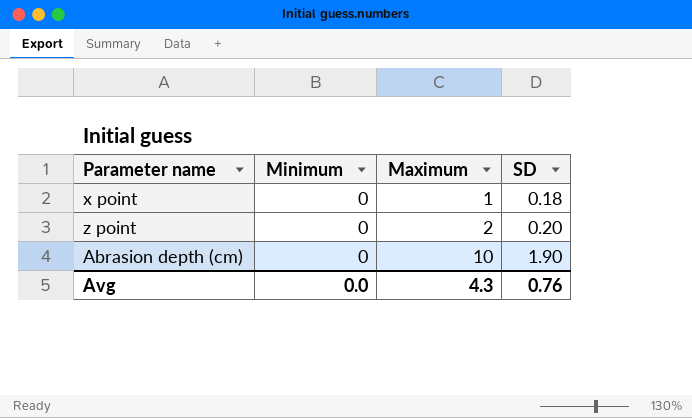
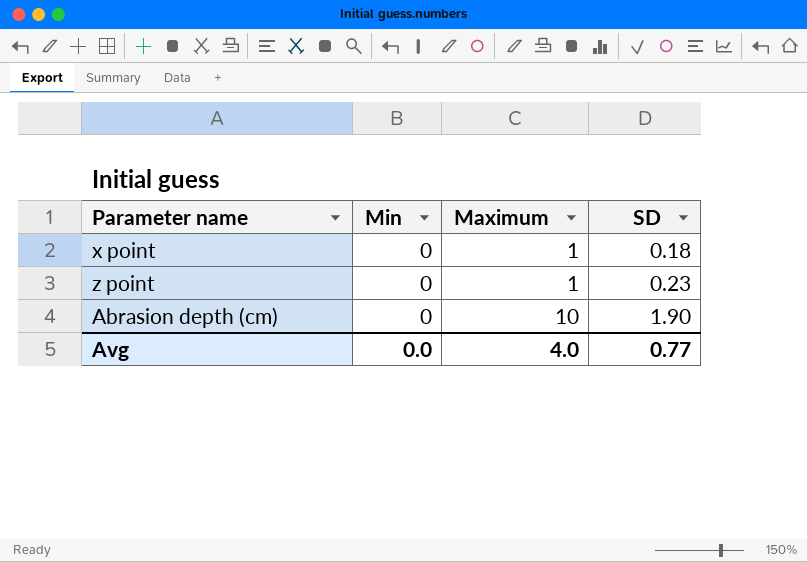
column name: Minimum -> Min
z point | Maximum: 2 -> 1
z point | SD: 0.20 -> 0.23
Avg | Maximum: 4.3 -> 4.0
Avg | SD: 0.76 -> 0.77

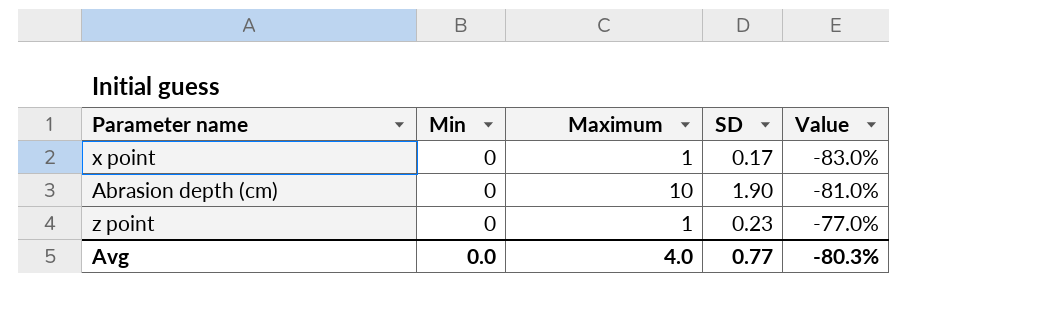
row order: Maximum ascending -> Value ascending
column Value | formula: none -> ([SD] - [Maximum]) / [Maximum]
x point | SD: 0.18 -> 0.17

